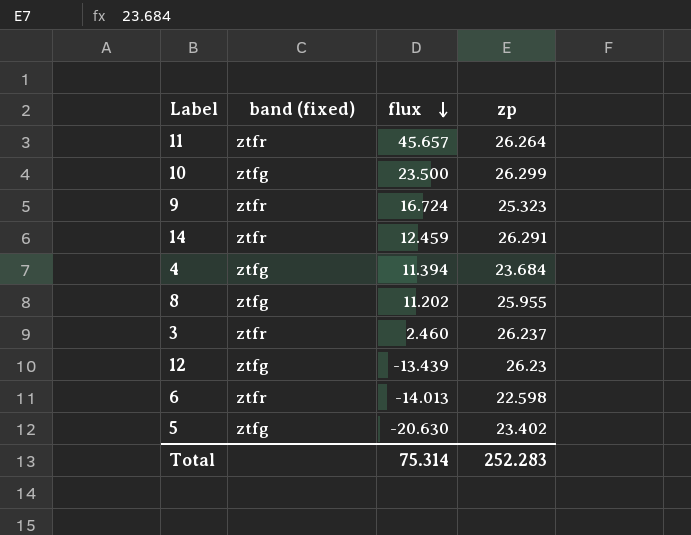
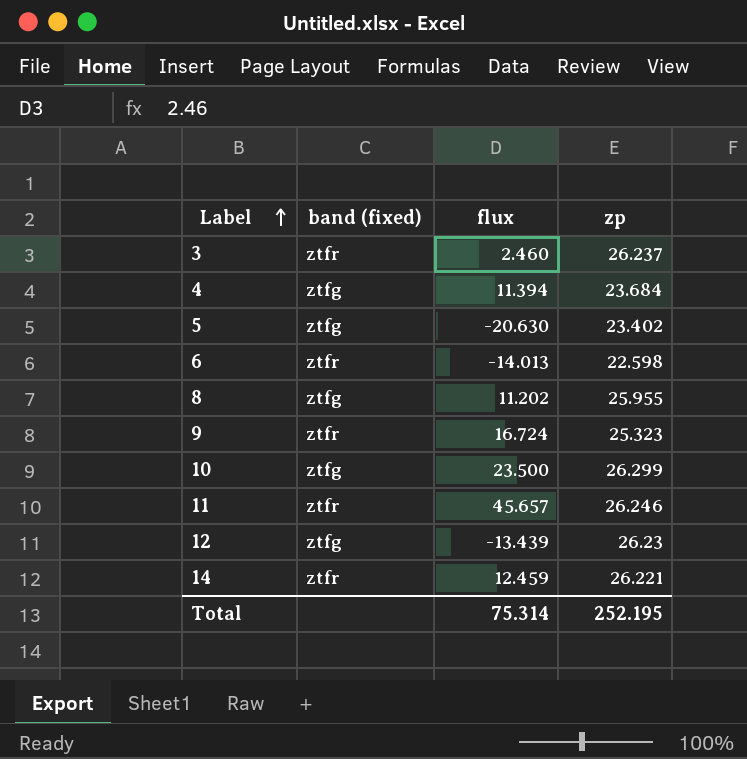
row order: flux descending -> Label ascending
11 | zp: 26.264 -> 26.246
14 | zp: 26.291 -> 26.221
Total | zp: 252.283 -> 252.195

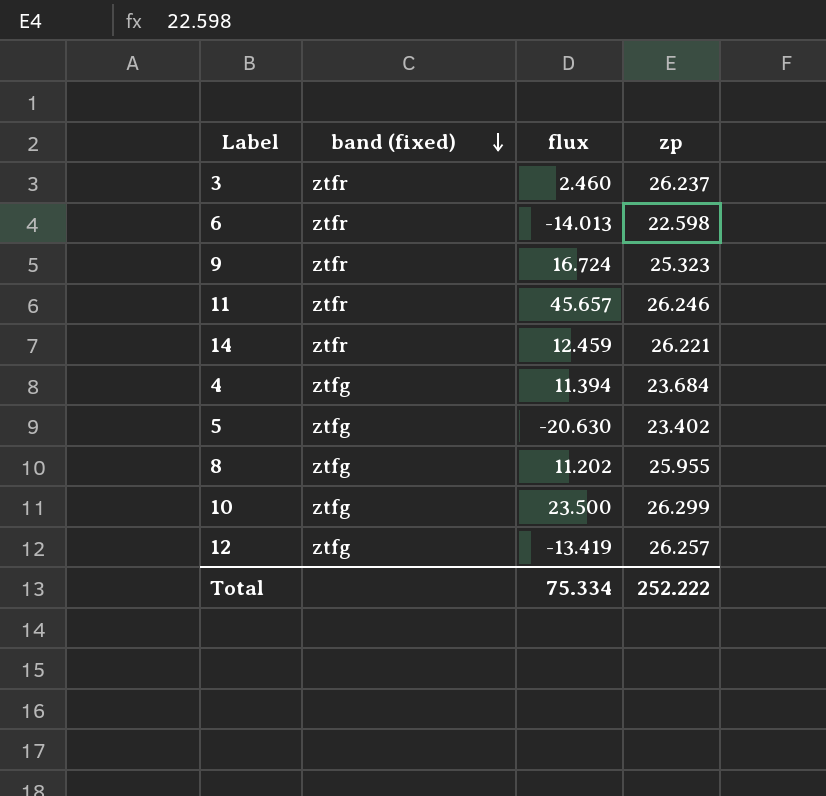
row order: Label ascending -> band (fixed) descending
12 | flux: -13.439 -> -13.419
12 | zp: 26.23 -> 26.257
Total | flux: 75.314 -> 75.334
Total | zp: 252.195 -> 252.222

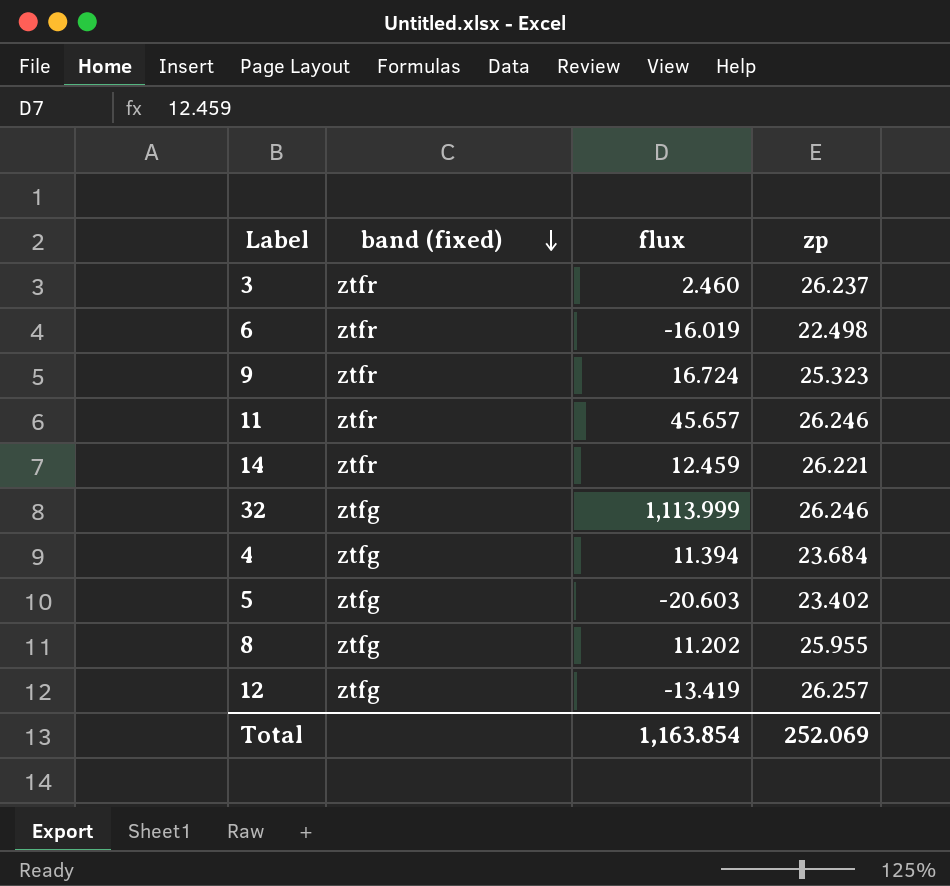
row 10: ztfg | 23.500 | 26.299 -> none
6 | flux: -14.013 -> -16.019
6 | zp: 22.598 -> 22.498
row 32: none -> ztfg | 1,113.999 | 26.246
5 | flux: -20.630 -> -20.603
Total | flux: 75.334 -> 1,163.854
Total | zp: 252.222 -> 252.069

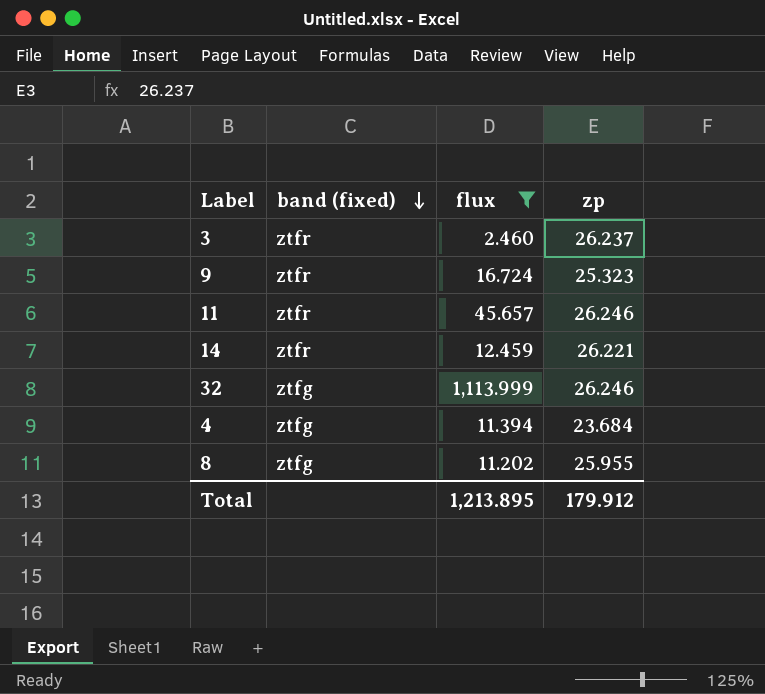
filter: none -> flux >= 2.460
Total | flux: 1,163.854 -> 1,213.895
Total | zp: 252.069 -> 179.912

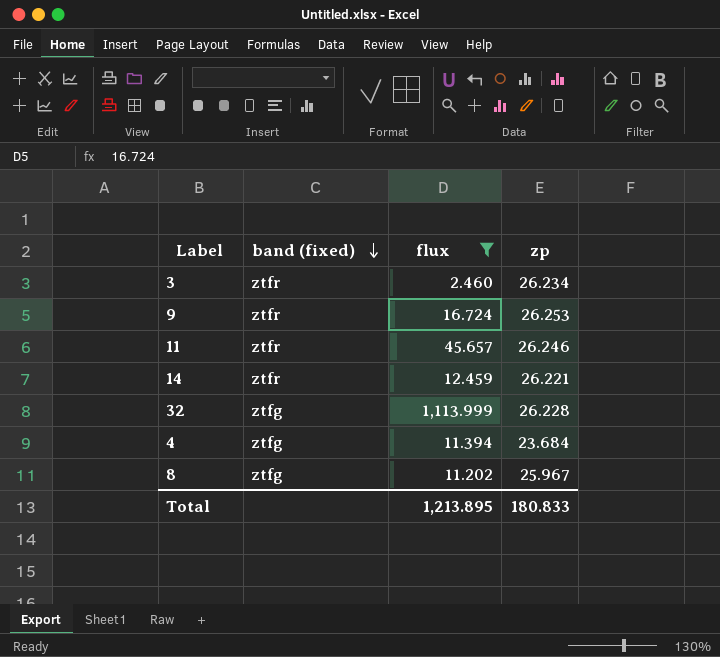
3 | zp: 26.237 -> 26.234
9 | zp: 25.323 -> 26.253
32 | zp: 26.246 -> 26.228
8 | zp: 25.955 -> 25.967
Total | zp: 179.912 -> 180.833

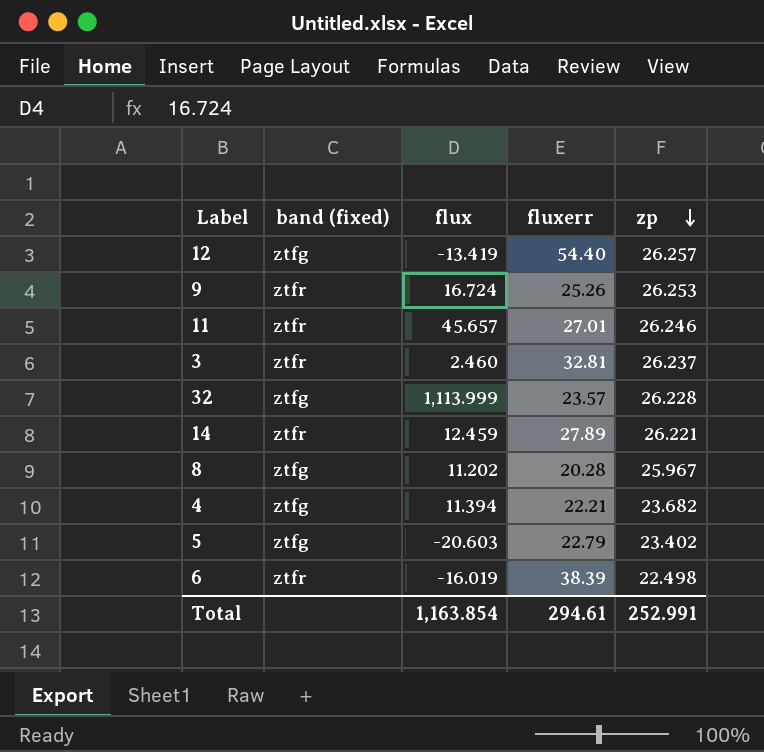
filter: flux >= 2.460 -> none
row order: band (fixed) descending -> zp descending
column fluxerr | position: none -> 4
3 | zp: 26.234 -> 26.237
4 | zp: 23.684 -> 23.682
Total | flux: 1,213.895 -> 1,163.854
Total | zp: 180.833 -> 252.991

